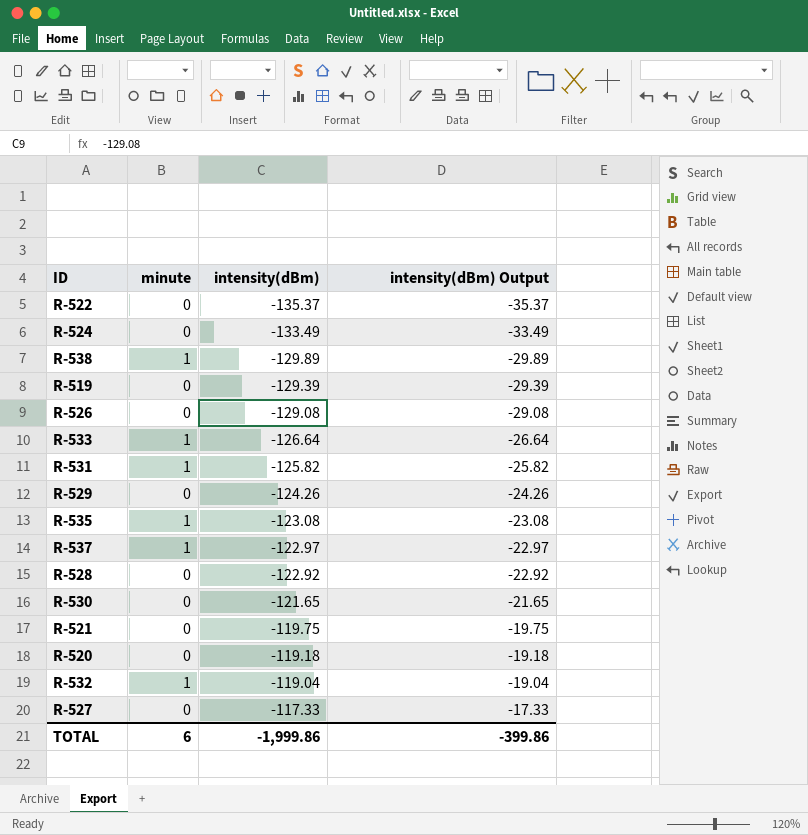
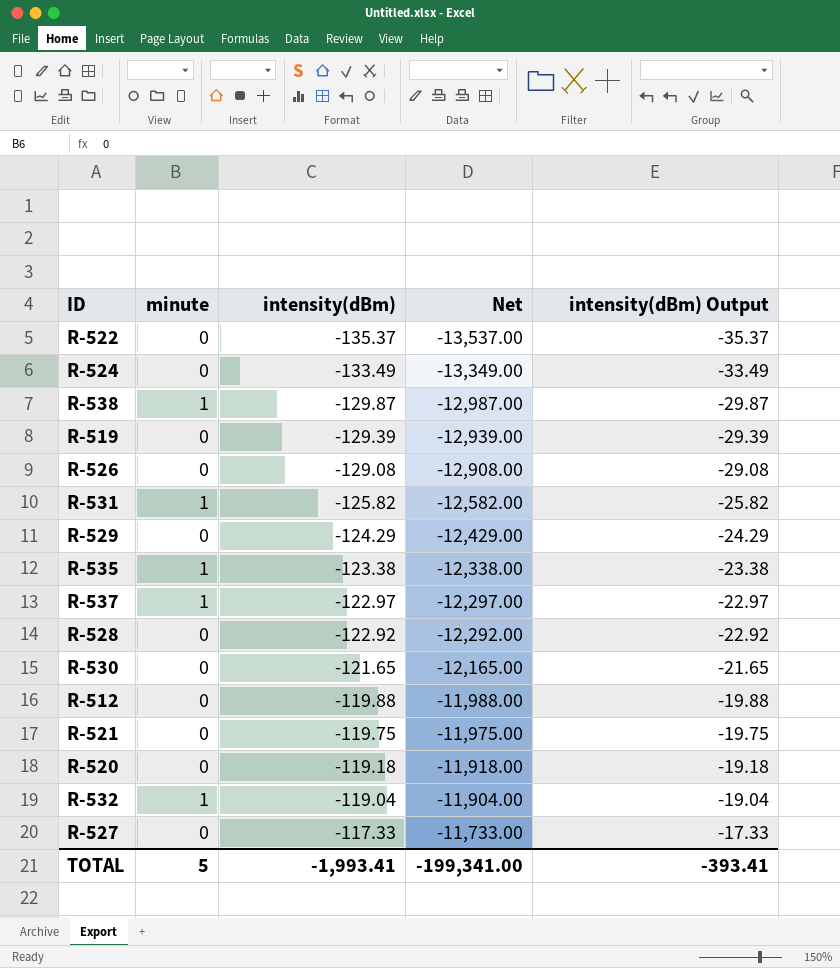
column Net | formula: none -> [intensity(dBm)] * 100
row R-533: 1 | -126.64 | -26.64 -> none
R-538 | intensity(dBm): -129.89 -> -129.87
R-538 | intensity(dBm) Output: -29.89 -> -29.87
R-529 | intensity(dBm): -124.26 -> -124.29
R-529 | intensity(dBm) Output: -24.26 -> -24.29
R-535 | intensity(dBm): -123.08 -> -123.38
R-535 | intensity(dBm) Output: -23.08 -> -23.38
row R-512: none -> 0 | -119.88 | -11,988.00 | -19.88
TOTAL | minute: 6 -> 5
TOTAL | intensity(dBm): -1,999.86 -> -1,993.41
TOTAL | intensity(dBm) Output: -399.86 -> -393.41

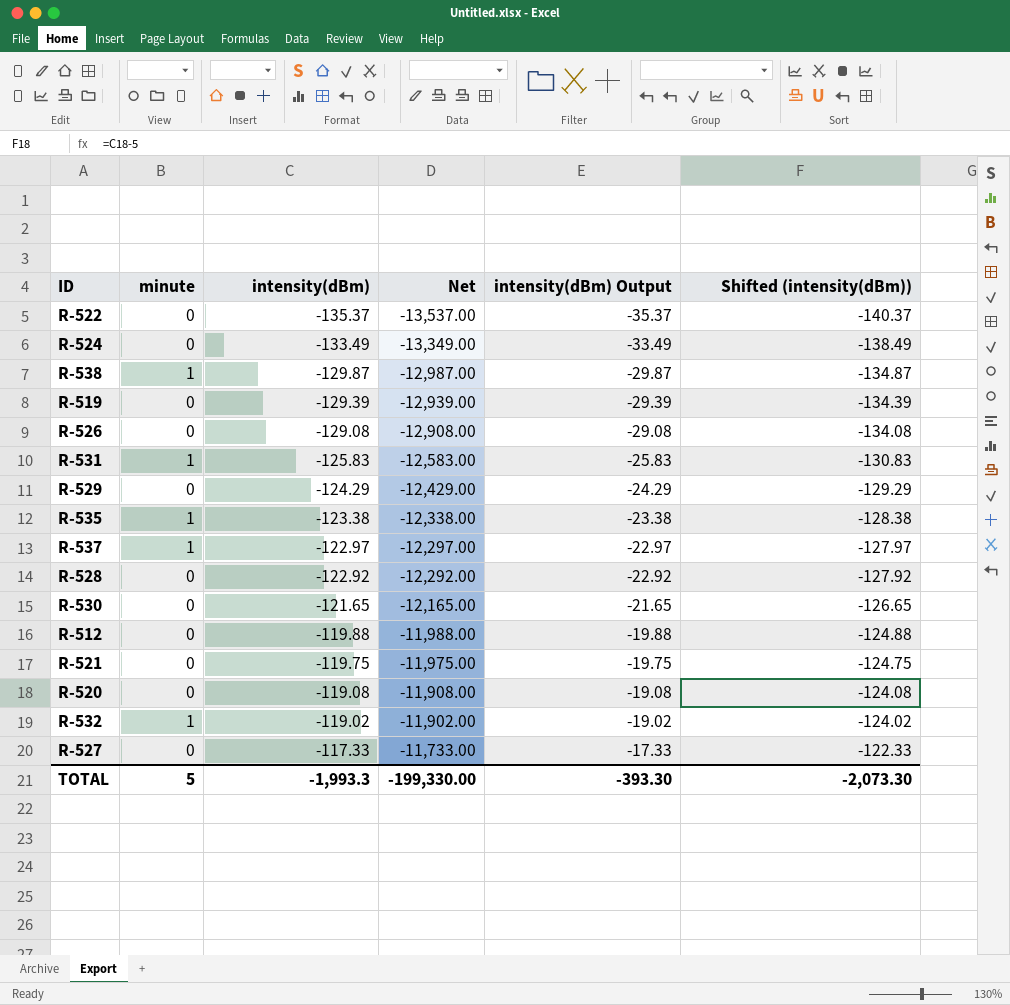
column Shifted (intensity(dBm)) | formula: none -> [intensity(dBm)] - 5
R-531 | intensity(dBm): -125.82 -> -125.83
R-531 | Net: -12,582.00 -> -12,583.00
R-531 | intensity(dBm) Output: -25.82 -> -25.83
R-520 | intensity(dBm): -119.18 -> -119.08
R-520 | Net: -11,918.00 -> -11,908.00
R-520 | intensity(dBm) Output: -19.18 -> -19.08
R-532 | intensity(dBm): -119.04 -> -119.02
R-532 | Net: -11,904.00 -> -11,902.00
R-532 | intensity(dBm) Output: -19.04 -> -19.02
TOTAL | intensity(dBm): -1,993.41 -> -1,993.3
TOTAL | Net: -199,341.00 -> -199,330.00
TOTAL | intensity(dBm) Output: -393.41 -> -393.30

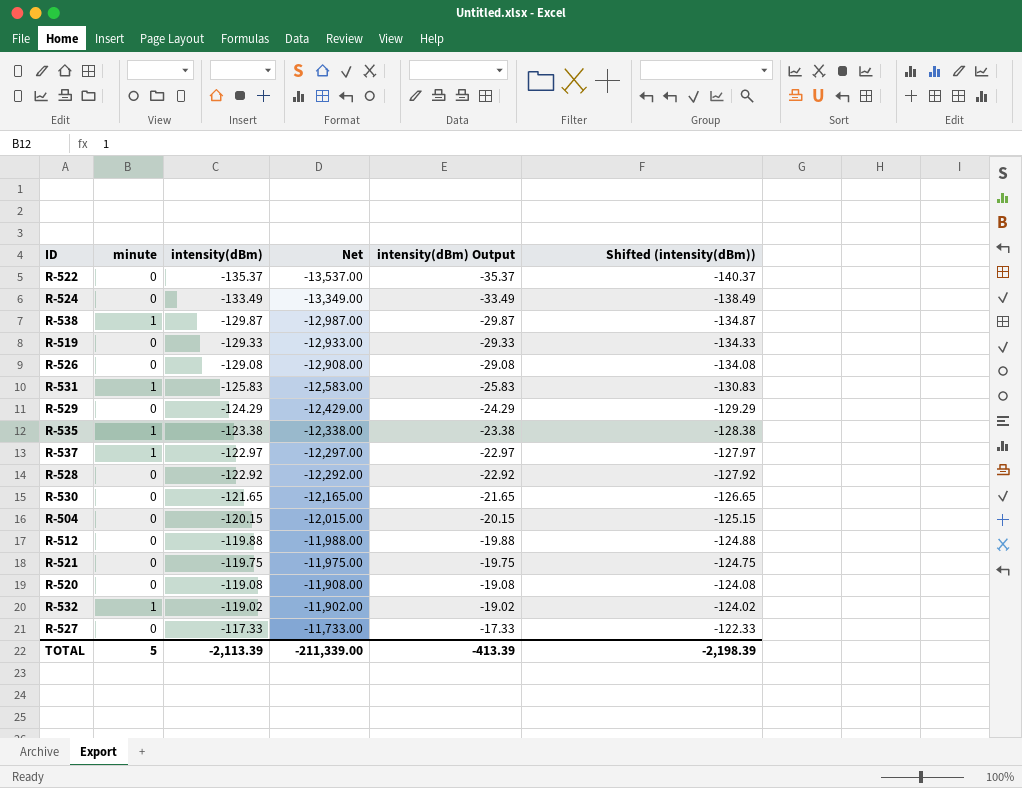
R-519 | intensity(dBm): -129.39 -> -129.33
R-519 | Net: -12,939.00 -> -12,933.00
R-519 | intensity(dBm) Output: -29.39 -> -29.33
R-519 | Shifted (intensity(dBm)): -134.39 -> -134.33
row R-504: none -> 0 | -120.15 | -12,015.00 | -20.15 | -125.15
TOTAL | intensity(dBm): -1,993.3 -> -2,113.39
TOTAL | Net: -199,330.00 -> -211,339.00
TOTAL | intensity(dBm) Output: -393.30 -> -413.39
TOTAL | Shifted (intensity(dBm)): -2,073.30 -> -2,198.39

